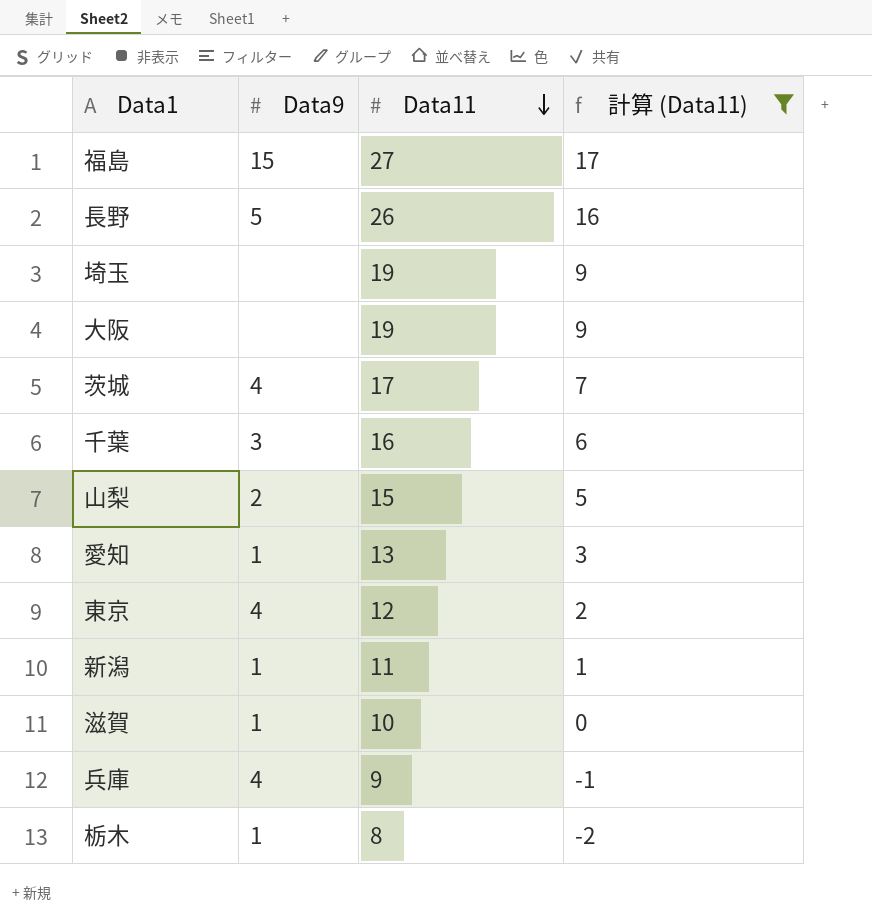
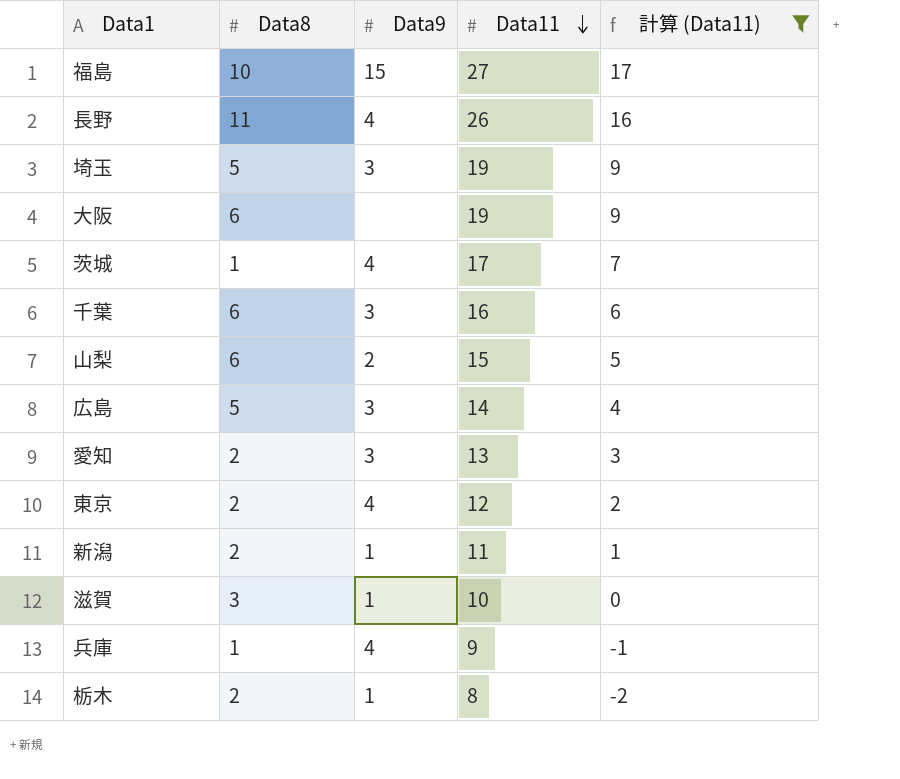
column Data8 | position: none -> 2
長野 | Data9: 5 -> 4
埼玉 | Data9: none -> 3
row 広島: none -> 5 | 3 | 14 | 4
愛知 | Data9: 1 -> 3

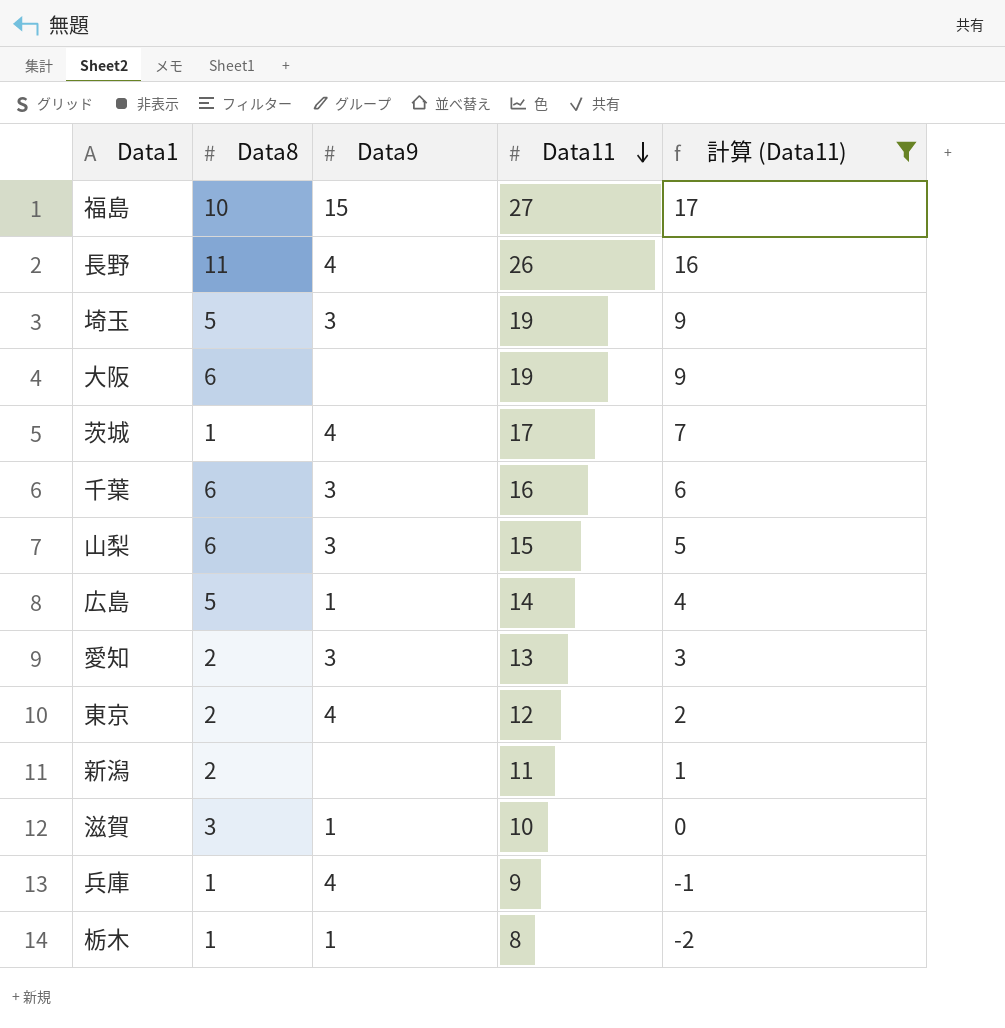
山梨 | Data9: 2 -> 3
広島 | Data9: 3 -> 1
新潟 | Data9: 1 -> none
栃木 | Data8: 2 -> 1

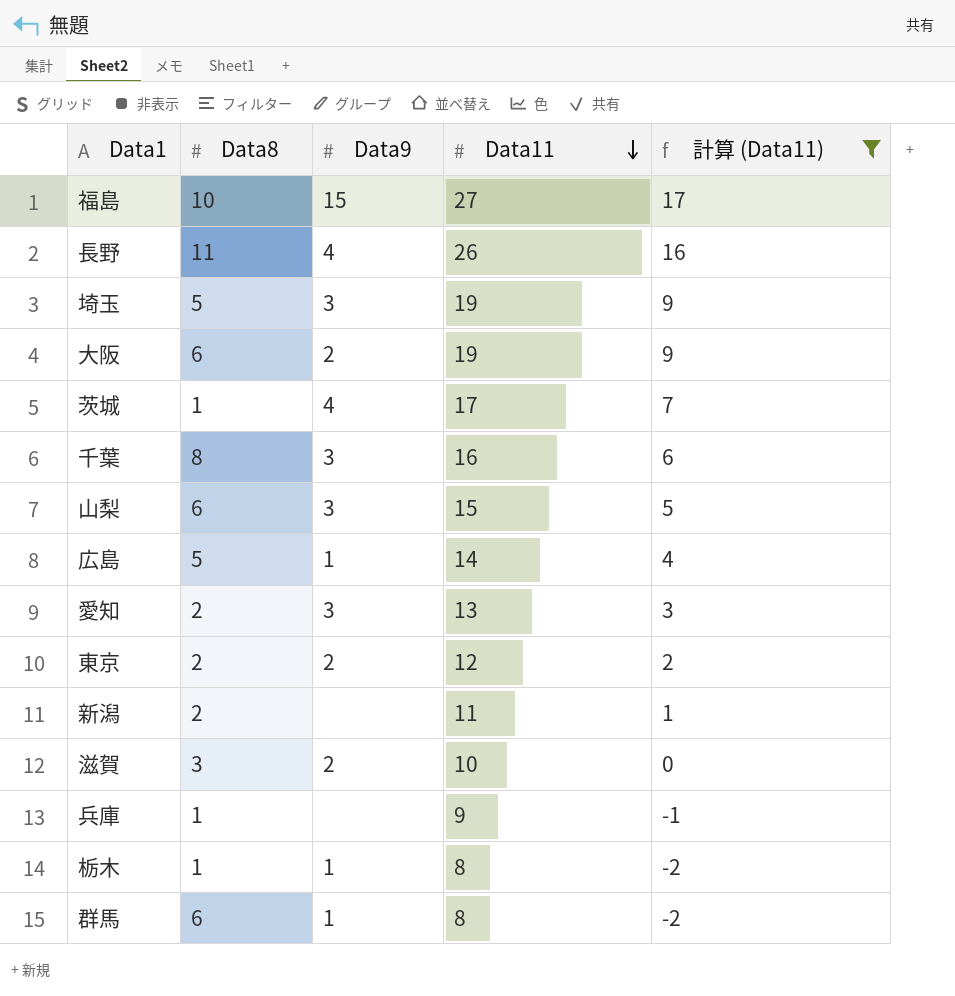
大阪 | Data9: none -> 2
千葉 | Data8: 6 -> 8
東京 | Data9: 4 -> 2
滋賀 | Data9: 1 -> 2
兵庫 | Data9: 4 -> none
row 群馬: none -> 6 | 1 | 8 | -2

